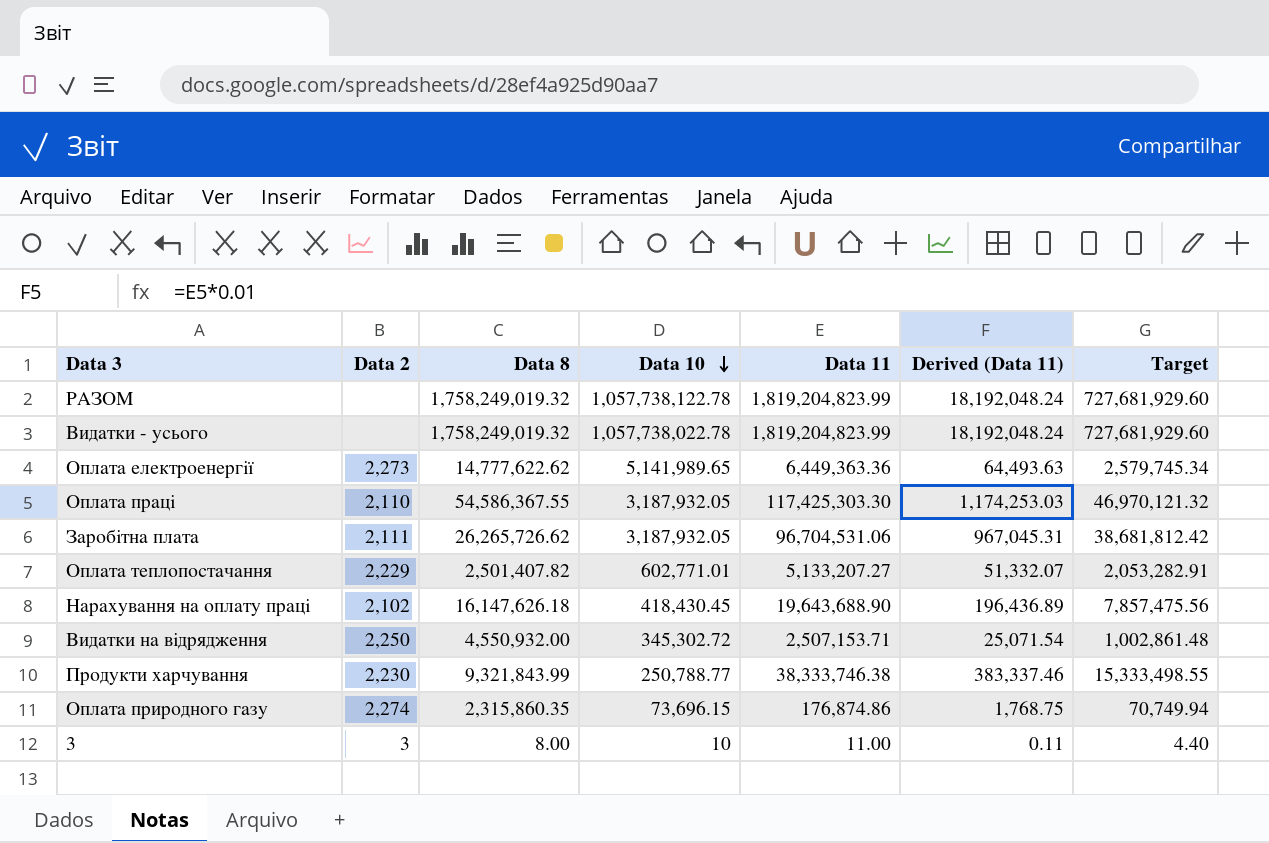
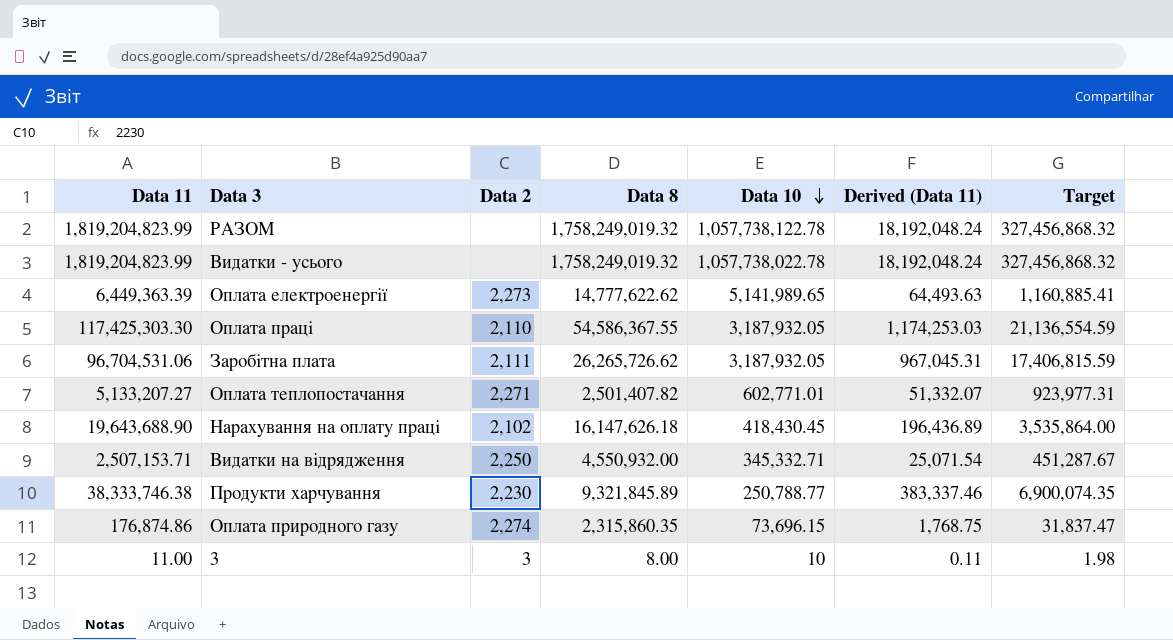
column Data 11 | position: 5 -> 1
column Target | formula: [Data 11] * 0.4 -> [Data 11] * 0.18
Оплата електроенергії | Data 11: 6,449,363.36 -> 6,449,363.39
Оплата теплопостачання | Data 2: 2,229 -> 2,271
Видатки на відрядження | Data 10: 345,302.72 -> 345,332.71
Продукти харчування | Data 8: 9,321,843.99 -> 9,321,845.89

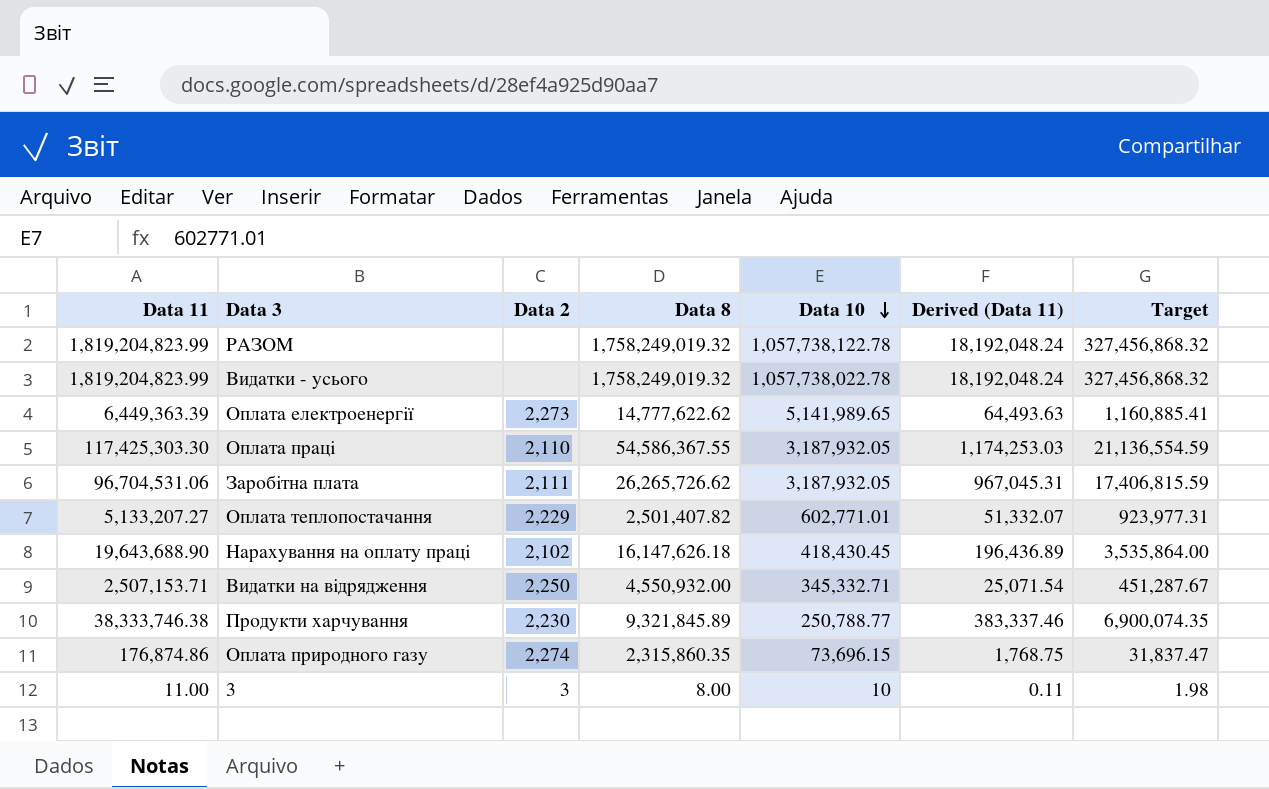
Оплата теплопостачання | Data 2: 2,271 -> 2,229

